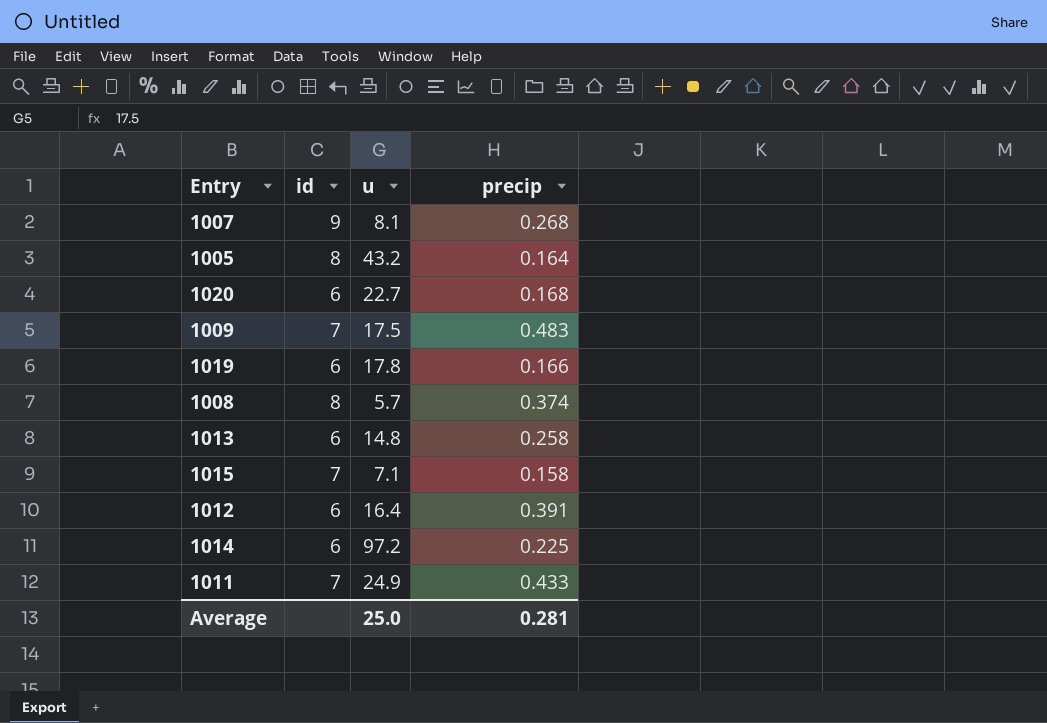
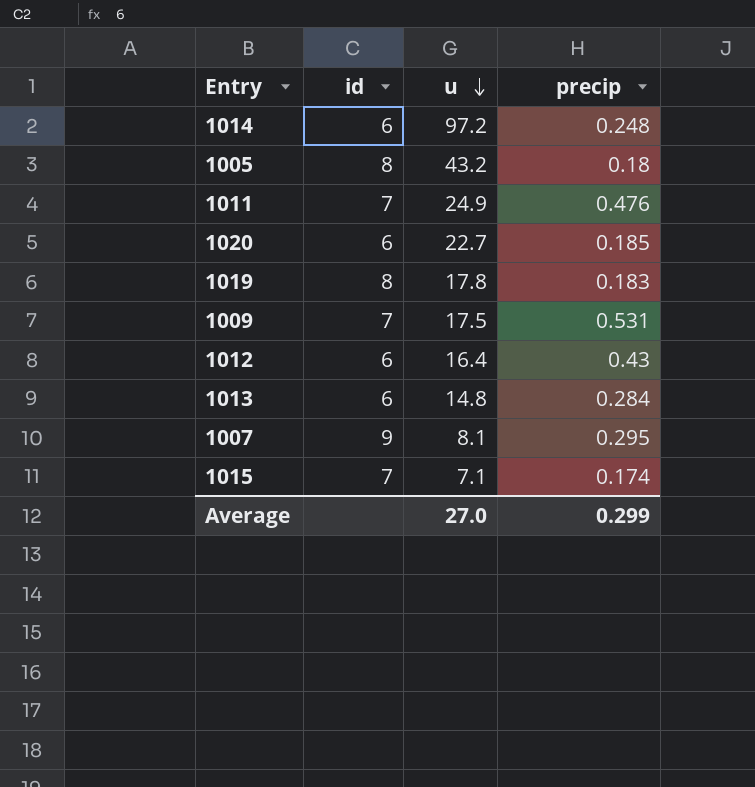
row order: none -> u descending
row 1008: 8 | 5.7 | 0.374 -> none
1014 | precip: 0.225 -> 0.248
1005 | precip: 0.164 -> 0.18
1011 | precip: 0.433 -> 0.476
1020 | precip: 0.168 -> 0.185
1019 | id: 6 -> 8
1019 | precip: 0.166 -> 0.183
1009 | precip: 0.483 -> 0.531
1012 | precip: 0.391 -> 0.43
1013 | precip: 0.258 -> 0.284
1007 | precip: 0.268 -> 0.295
1015 | precip: 0.158 -> 0.174
Average | u: 25.0 -> 27.0
Average | precip: 0.281 -> 0.299

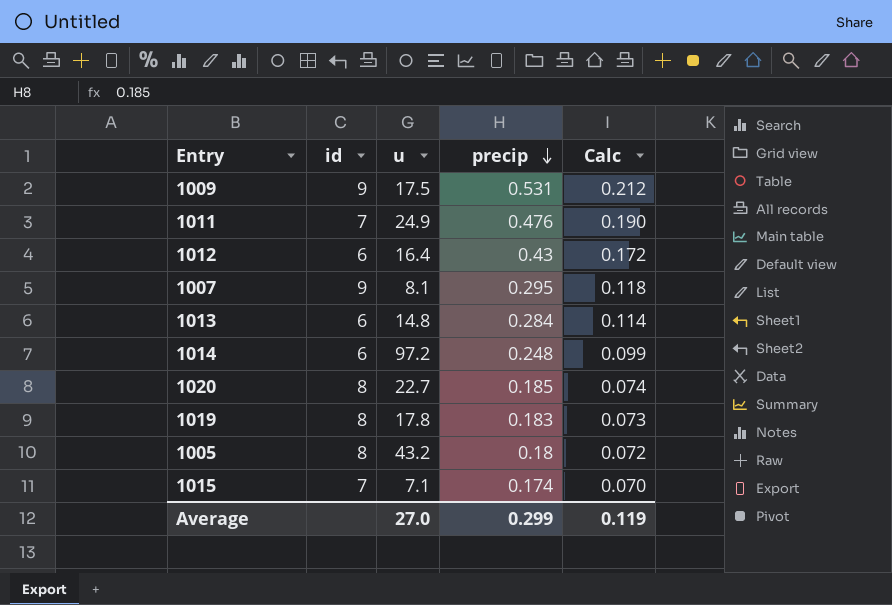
row order: u descending -> precip descending
column Calc | formula: none -> [precip] * 0.4
1009 | id: 7 -> 9
1020 | id: 6 -> 8

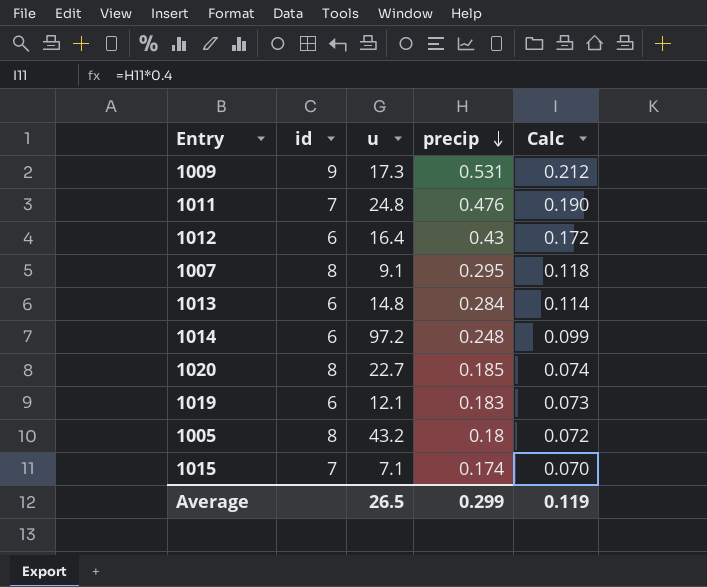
1009 | u: 17.5 -> 17.3
1011 | u: 24.9 -> 24.8
1007 | id: 9 -> 8
1007 | u: 8.1 -> 9.1
1019 | id: 8 -> 6
1019 | u: 17.8 -> 12.1
Average | u: 27.0 -> 26.5

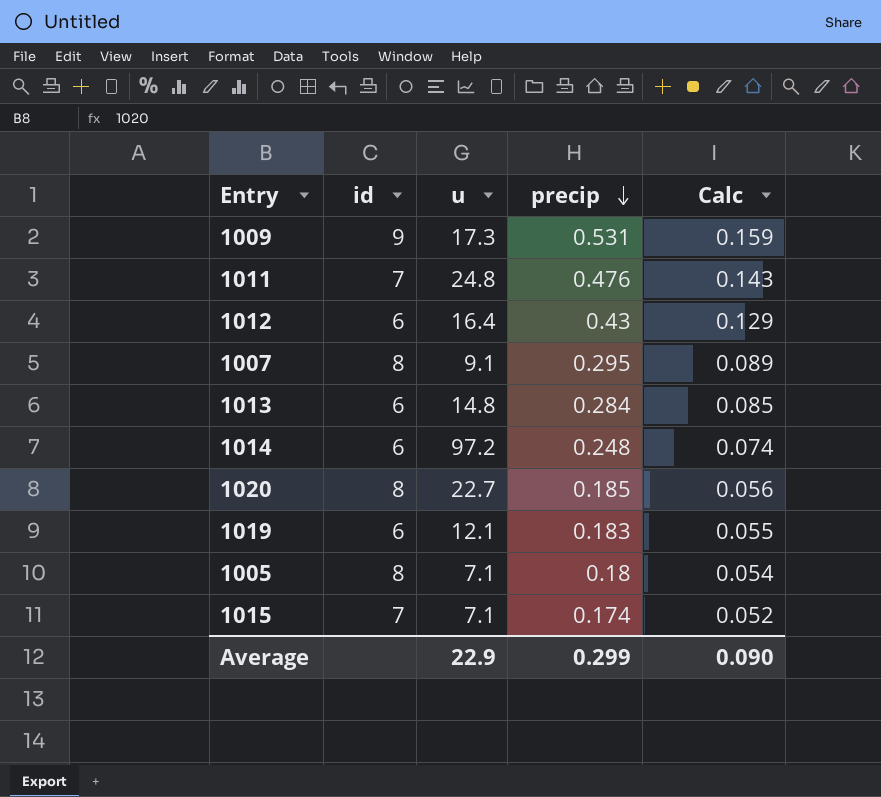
column Calc | formula: [precip] * 0.4 -> [precip] * 0.3
1005 | u: 43.2 -> 7.1
Average | u: 26.5 -> 22.9
Average | Calc: 0.119 -> 0.090

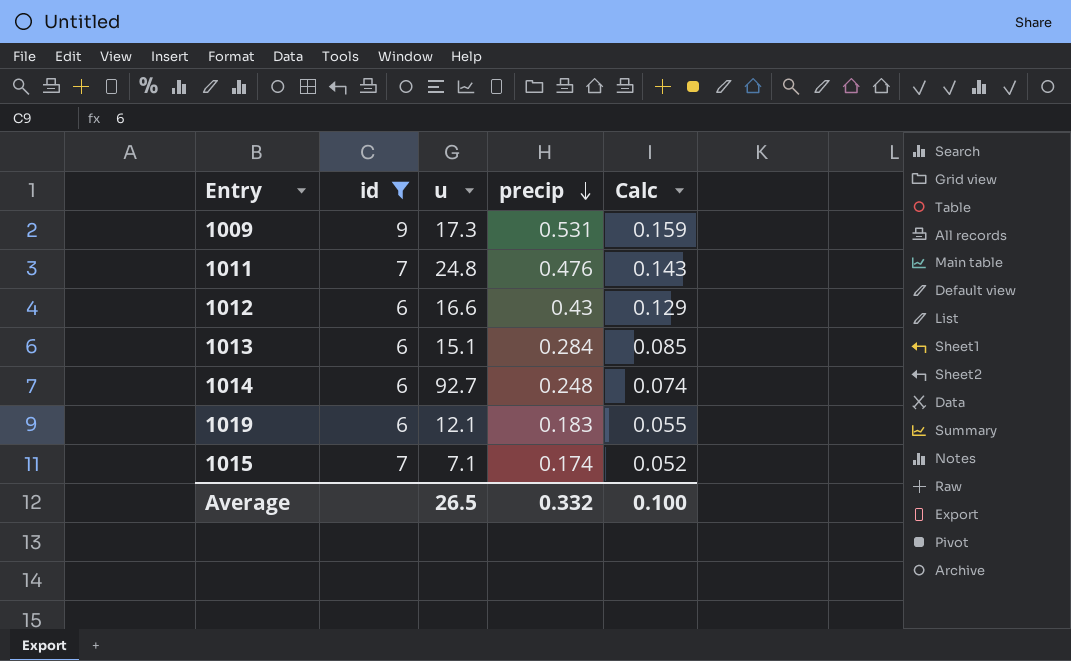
filter: none -> id != 8
1012 | u: 16.4 -> 16.6
1013 | u: 14.8 -> 15.1
1014 | u: 97.2 -> 92.7
Average | u: 22.9 -> 26.5
Average | precip: 0.299 -> 0.332
Average | Calc: 0.090 -> 0.100

